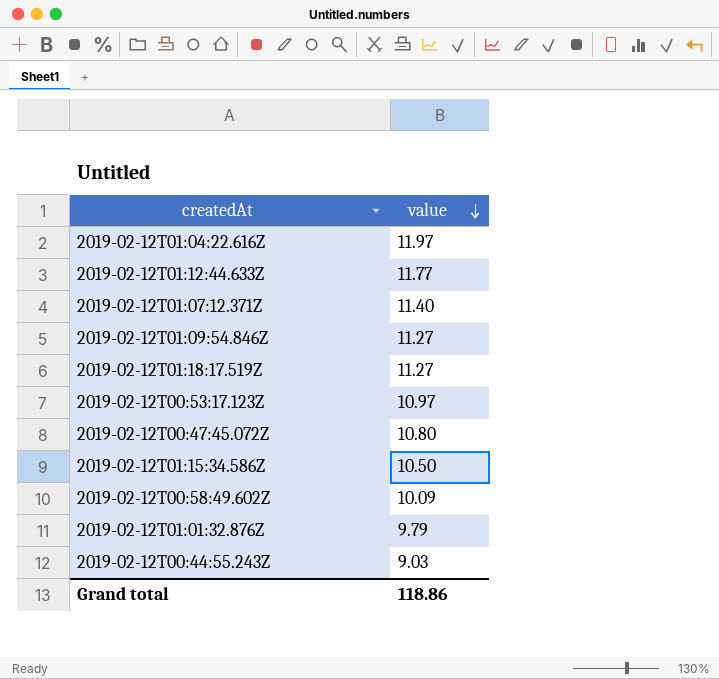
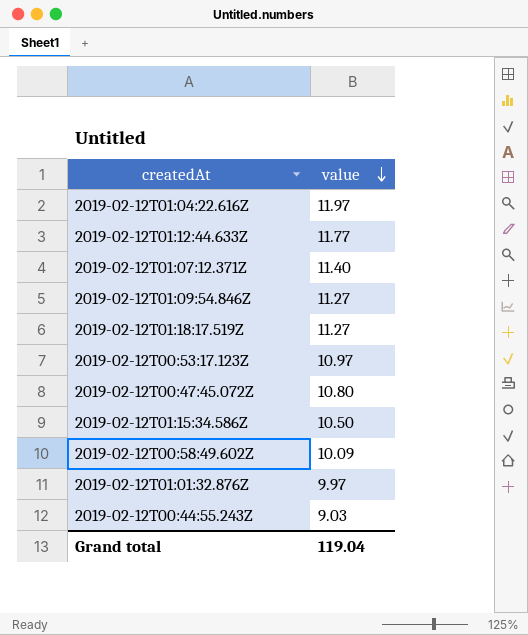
2019-02-12T01:01:32.876Z | value: 9.79 -> 9.97
Grand total | value: 118.86 -> 119.04

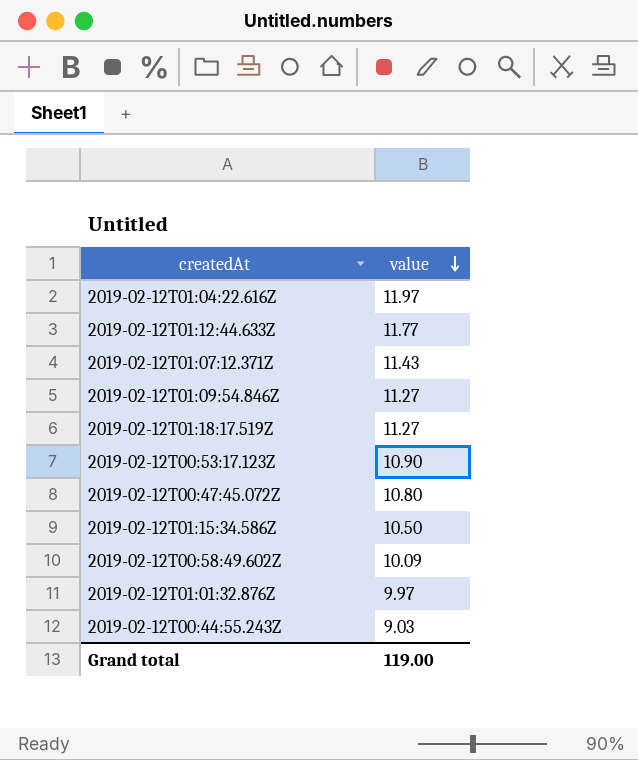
2019-02-12T01:07:12.371Z | value: 11.40 -> 11.43
2019-02-12T00:53:17.123Z | value: 10.97 -> 10.90
Grand total | value: 119.04 -> 119.00

